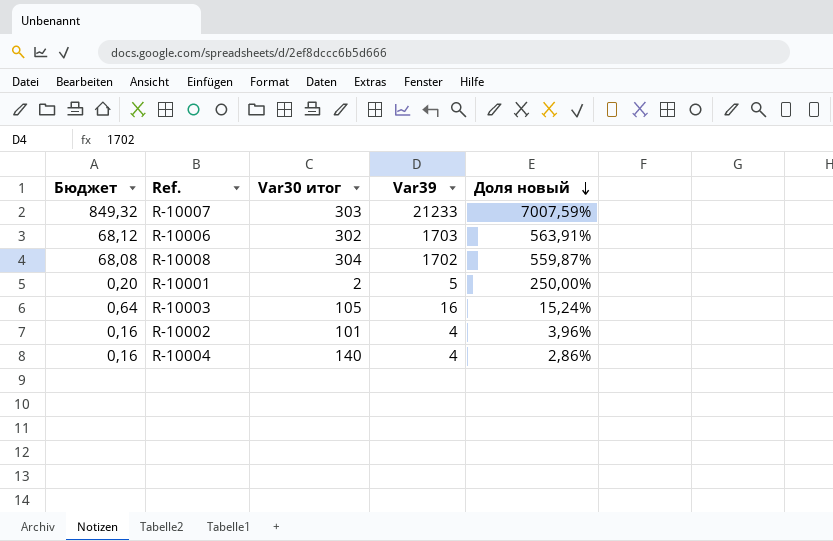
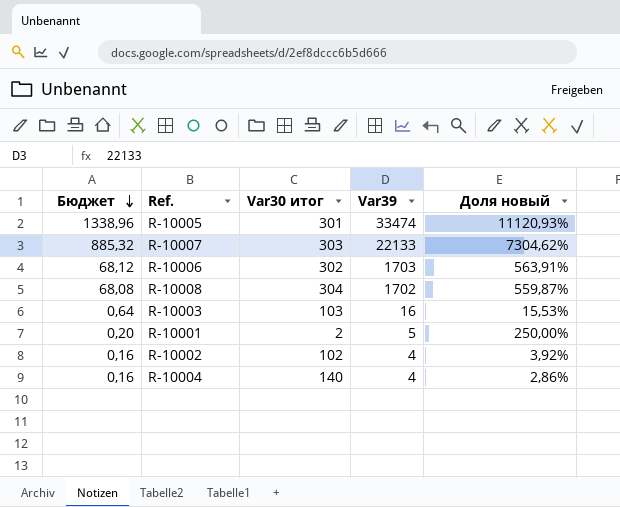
row order: Доля новый descending -> Бюджет descending
row R-10005: none -> 1338,96 | 301 | 33474 | 11120,93%
R-10007 | Бюджет: 849,32 -> 885,32
R-10007 | Var39: 21233 -> 22133
R-10007 | Доля новый: 7007,59% -> 7304,62%
R-10003 | Var30 итог: 105 -> 103
R-10003 | Доля новый: 15,24% -> 15,53%
R-10002 | Var30 итог: 101 -> 102
R-10002 | Доля новый: 3,96% -> 3,92%

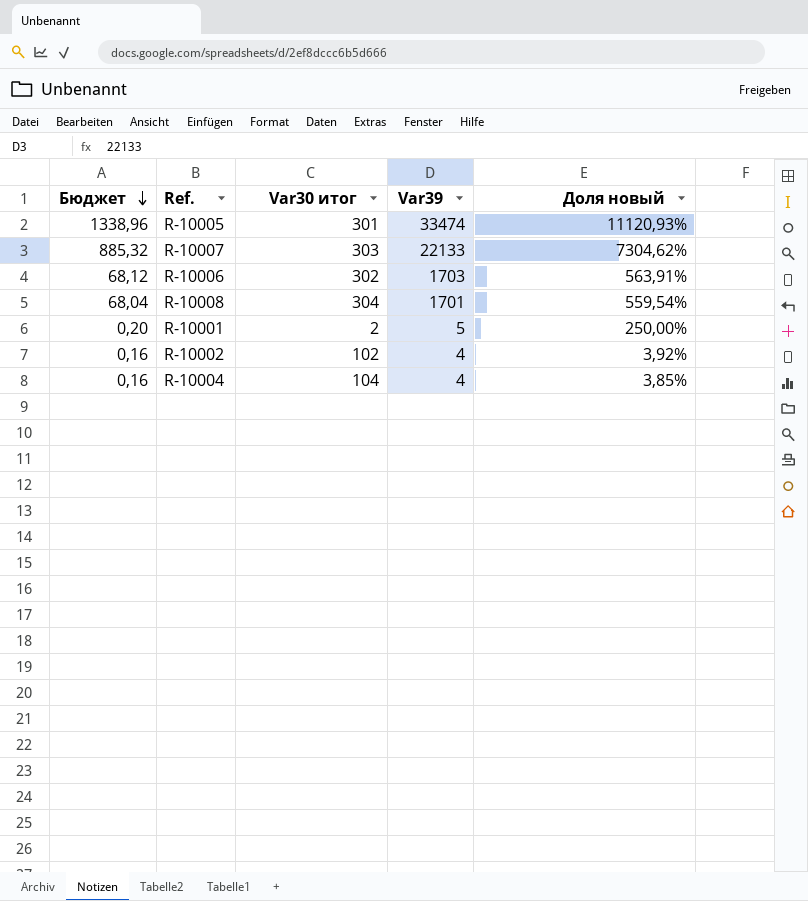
row R-10003: 0,64 | 103 | 16 | 15,53% -> none
R-10008 | Бюджет: 68,08 -> 68,04
R-10008 | Var39: 1702 -> 1701
R-10008 | Доля новый: 559,87% -> 559,54%
R-10004 | Var30 итог: 140 -> 104
R-10004 | Доля новый: 2,86% -> 3,85%

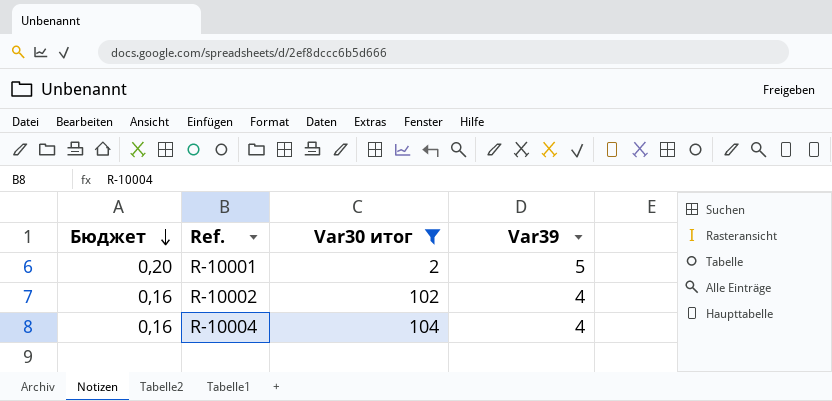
filter: none -> Var30 итог <= 104
column Доля новый | formula: [Var39] / [Var30 итог] -> none

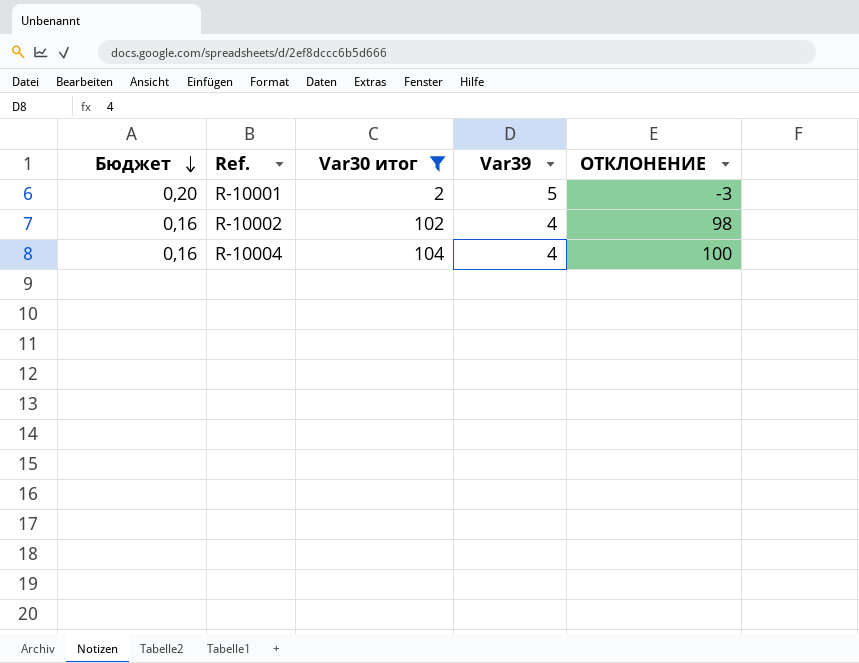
column ОТКЛОНЕНИЕ | formula: none -> [Var30 итог] - [Var39]

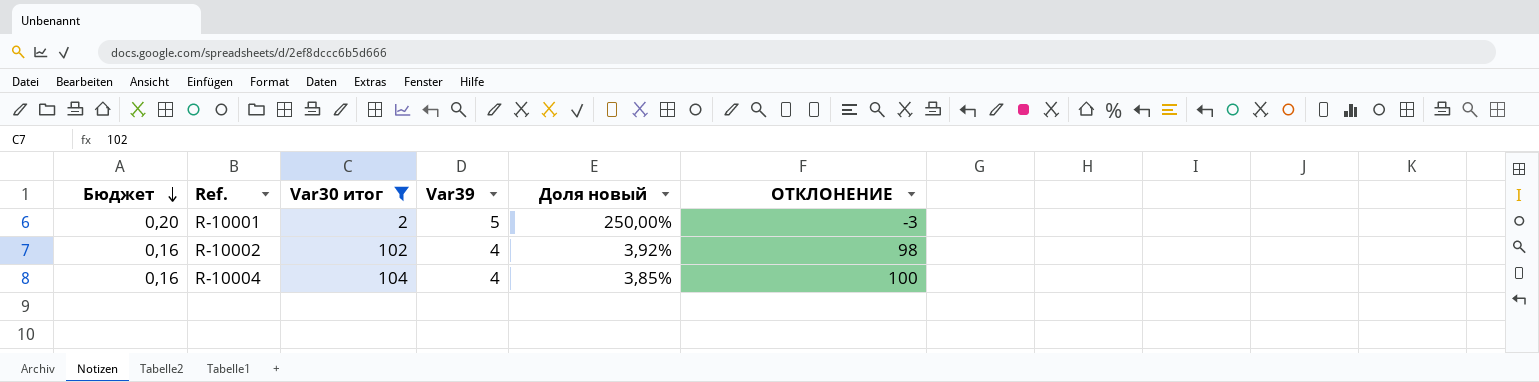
column Доля новый | formula: none -> [Var39] / [Var30 итог]

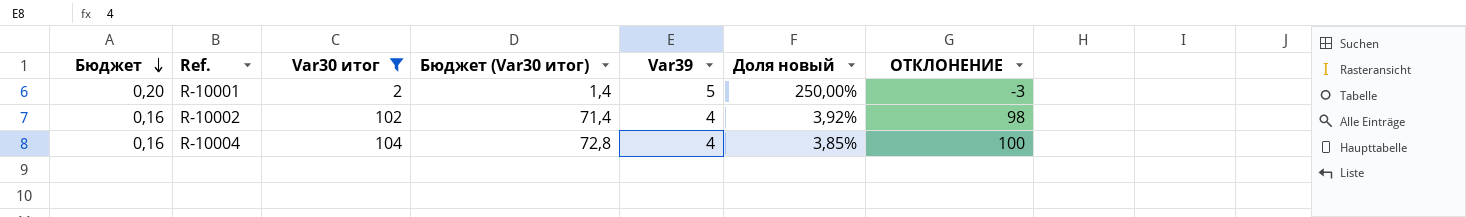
column Бюджет (Var30 итог) | formula: none -> [Var30 итог] * 0,7

